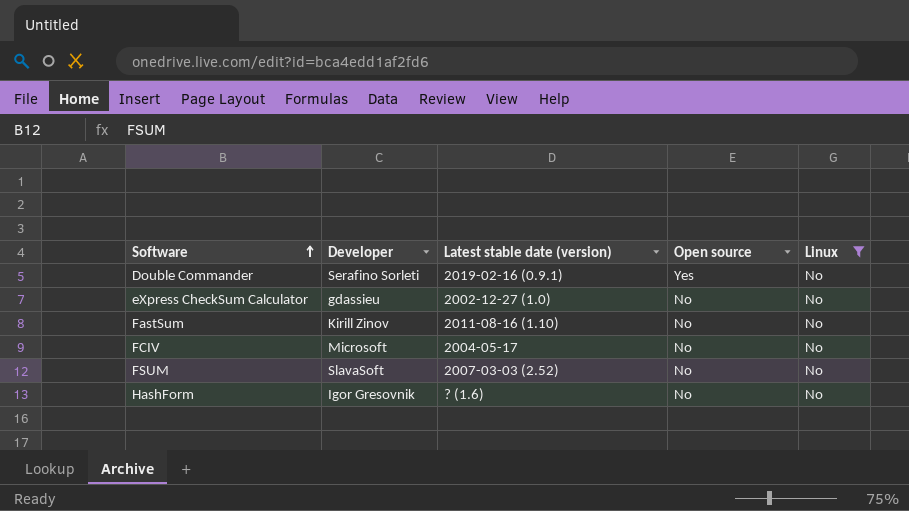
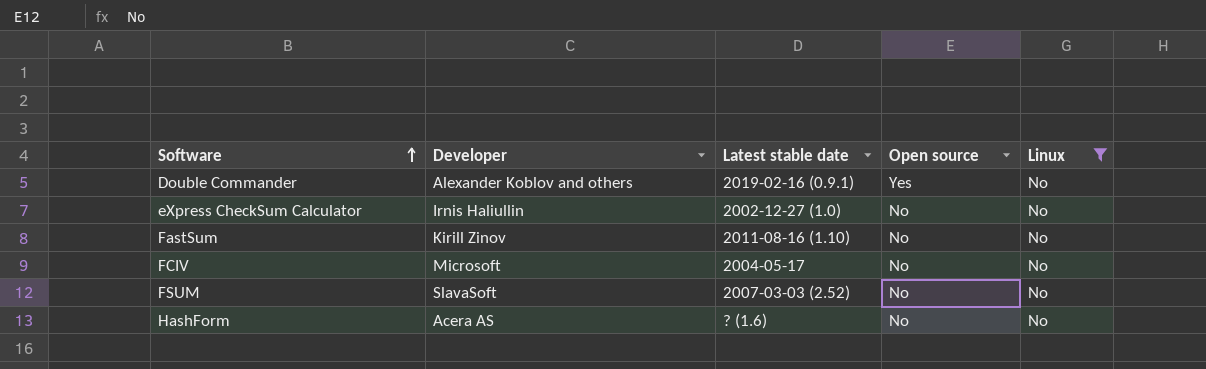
column name: Latest stable date (version) -> Latest stable date
Double Commander | Developer: Serafino Sorleti -> Alexander Koblov and others
eXpress CheckSum Calculator | Developer: gdassieu -> Irnis Haliullin
HashForm | Developer: Igor Gresovnik -> Acera AS

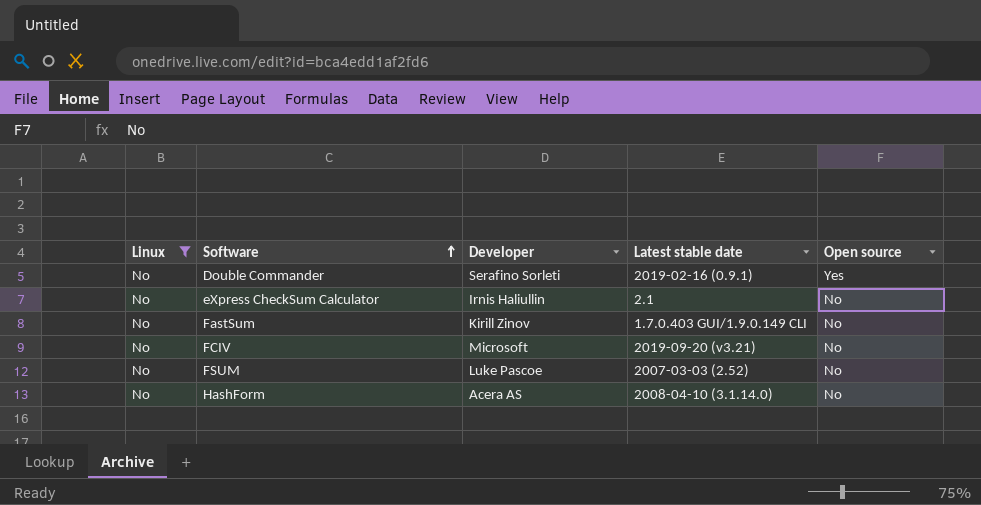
column Linux | position: 5 -> 1
Double Commander | Developer: Alexander Koblov and others -> Serafino Sorleti
eXpress CheckSum Calculator | Latest stable date: 2002-12-27 (1.0) -> 2.1
FastSum | Latest stable date: 2011-08-16 (1.10) -> 1.7.0.403 GUI/1.9.0.149 CLI
FCIV | Latest stable date: 2004-05-17 -> 2019-09-20 (v3.21)
FSUM | Developer: SlavaSoft -> Luke Pascoe
HashForm | Latest stable date: ? (1.6) -> 2008-04-10 (3.1.14.0)

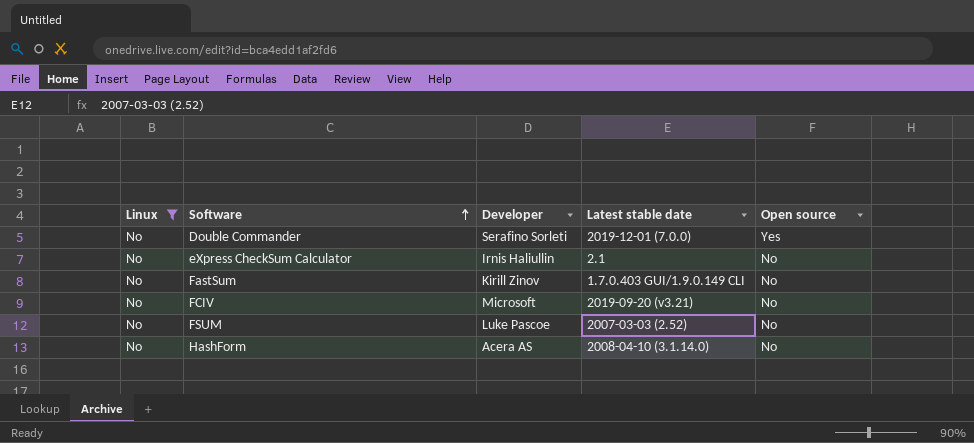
Double Commander | Latest stable date: 2019-02-16 (0.9.1) -> 2019-12-01 (7.0.0)

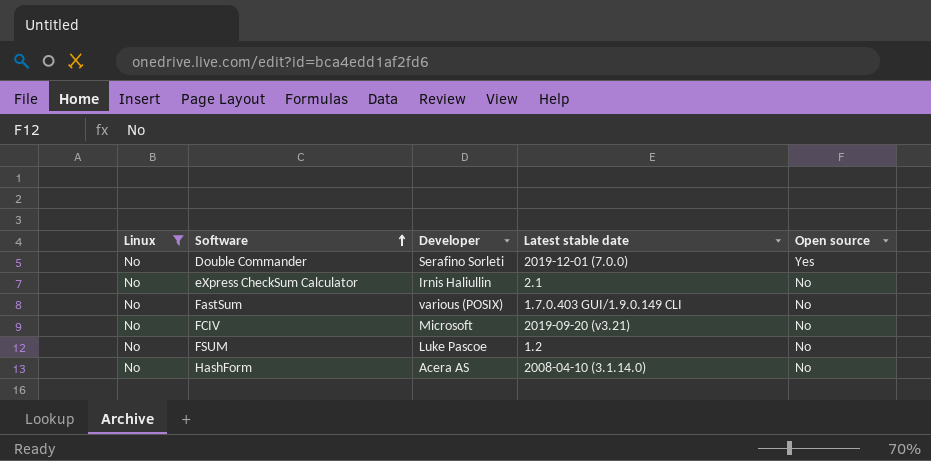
FastSum | Developer: Kirill Zinov -> various (POSIX)
FSUM | Latest stable date: 2007-03-03 (2.52) -> 1.2

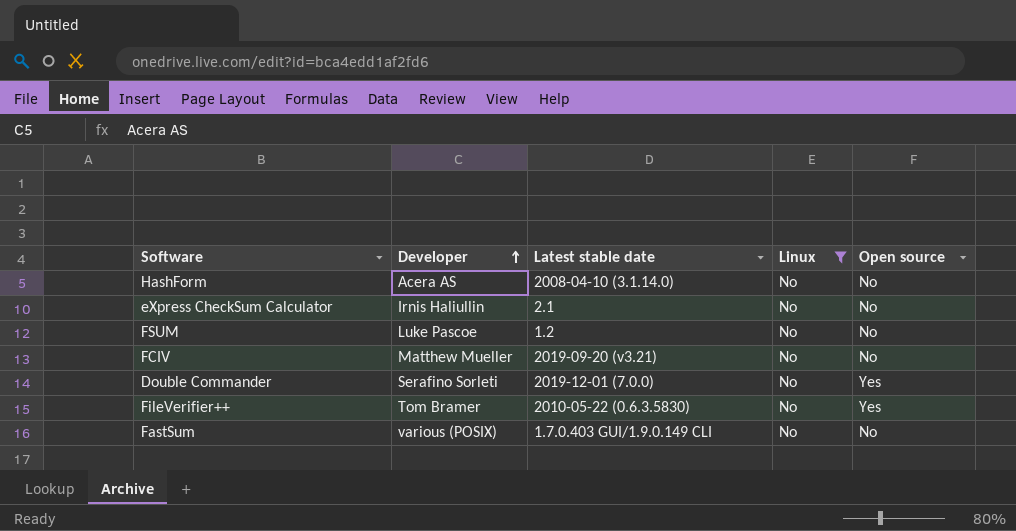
row order: Software ascending -> Developer ascending
column Linux | position: 1 -> 4
FCIV | Developer: Microsoft -> Matthew Mueller
row FileVerifier++: none -> Tom Bramer | 2010-05-22 (0.6.3.5830) | No | Yes

